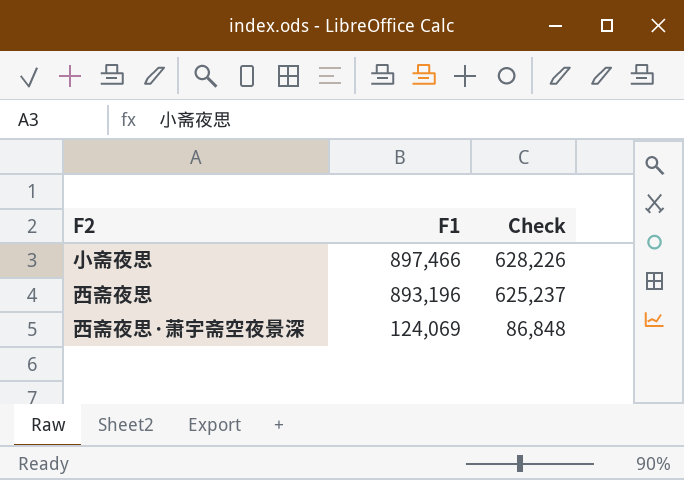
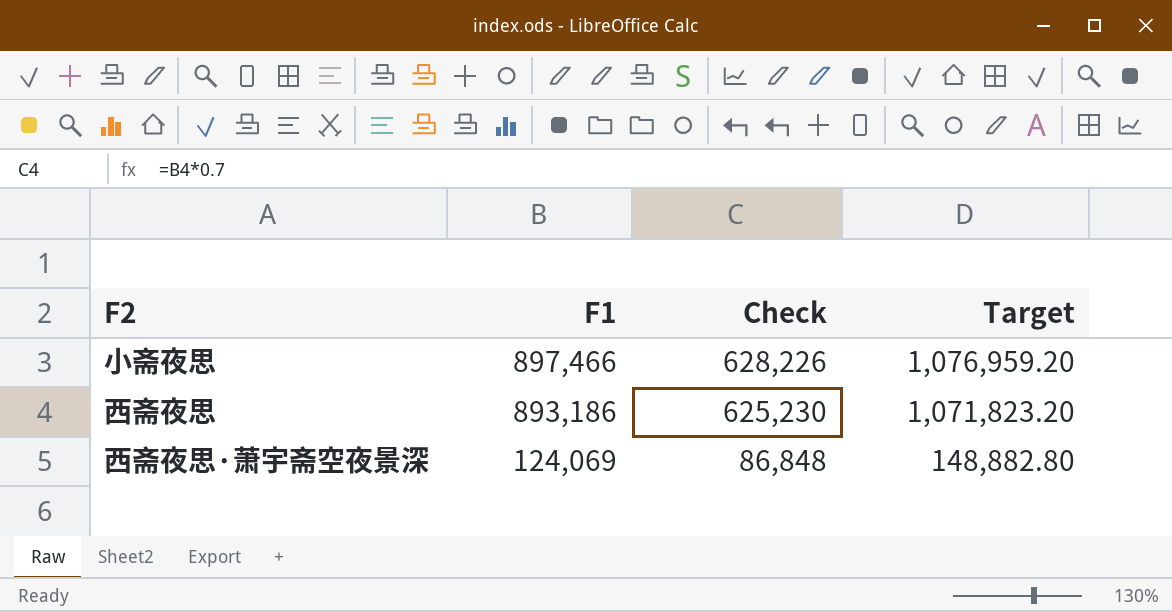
column Target | formula: none -> [F1] * 1.2
西斋夜思 | F1: 893,196 -> 893,186
西斋夜思 | Check: 625,237 -> 625,230

